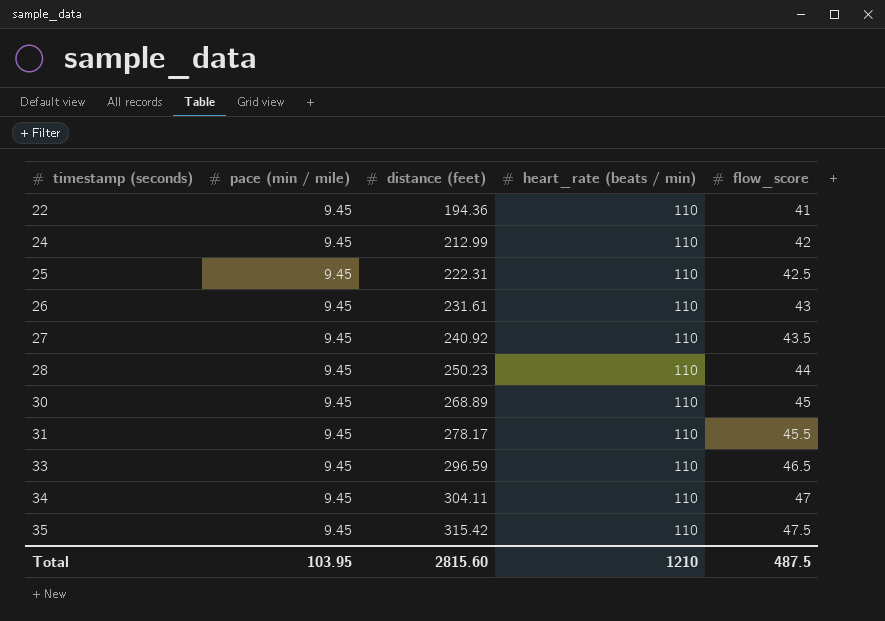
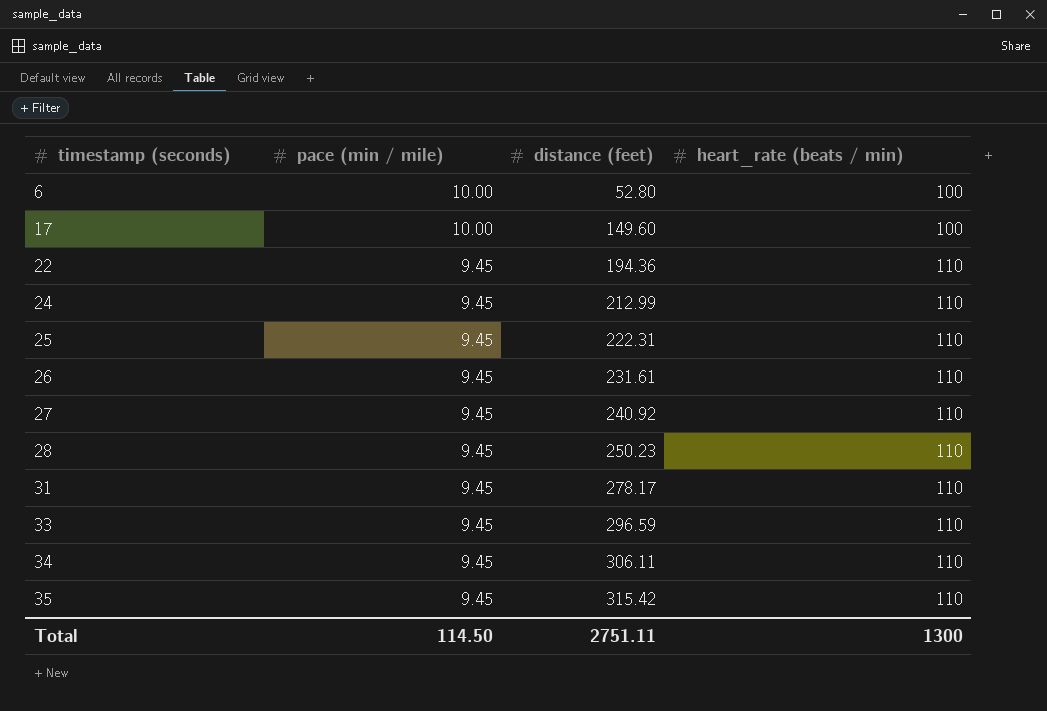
column flow_score | position: 5 -> none
row 30: 9.45 | 268.89 | 110 | 45 -> none
row 6: none -> 10.00 | 52.80 | 100
row 17: none -> 10.00 | 149.60 | 100
34 | distance (feet): 304.11 -> 306.11
Total | pace (min / mile): 103.95 -> 114.50
Total | distance (feet): 2815.60 -> 2751.11
Total | heart_rate (beats / min): 1210 -> 1300

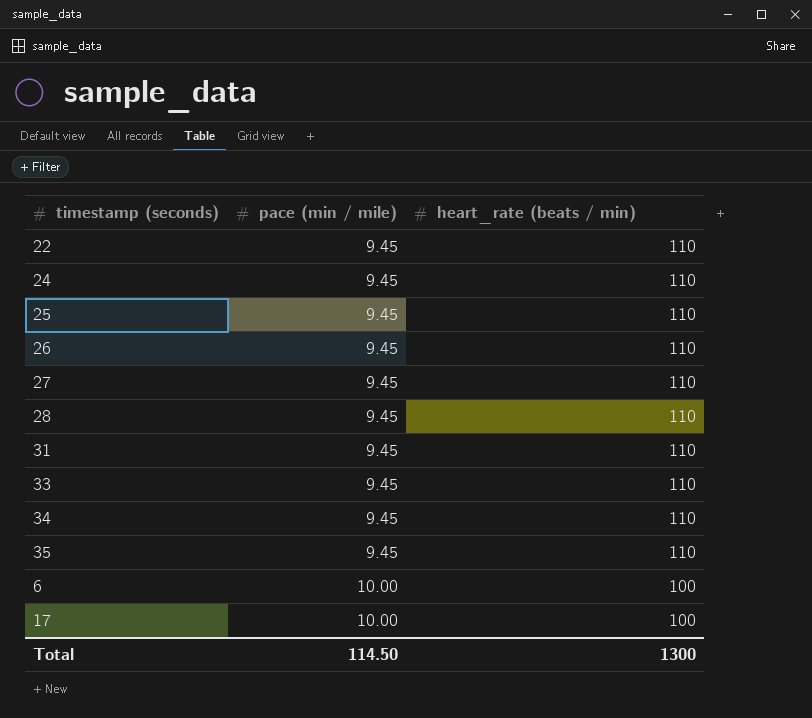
row order: timestamp (seconds) ascending -> pace (min / mile) ascending
column distance (feet) | position: 3 -> none

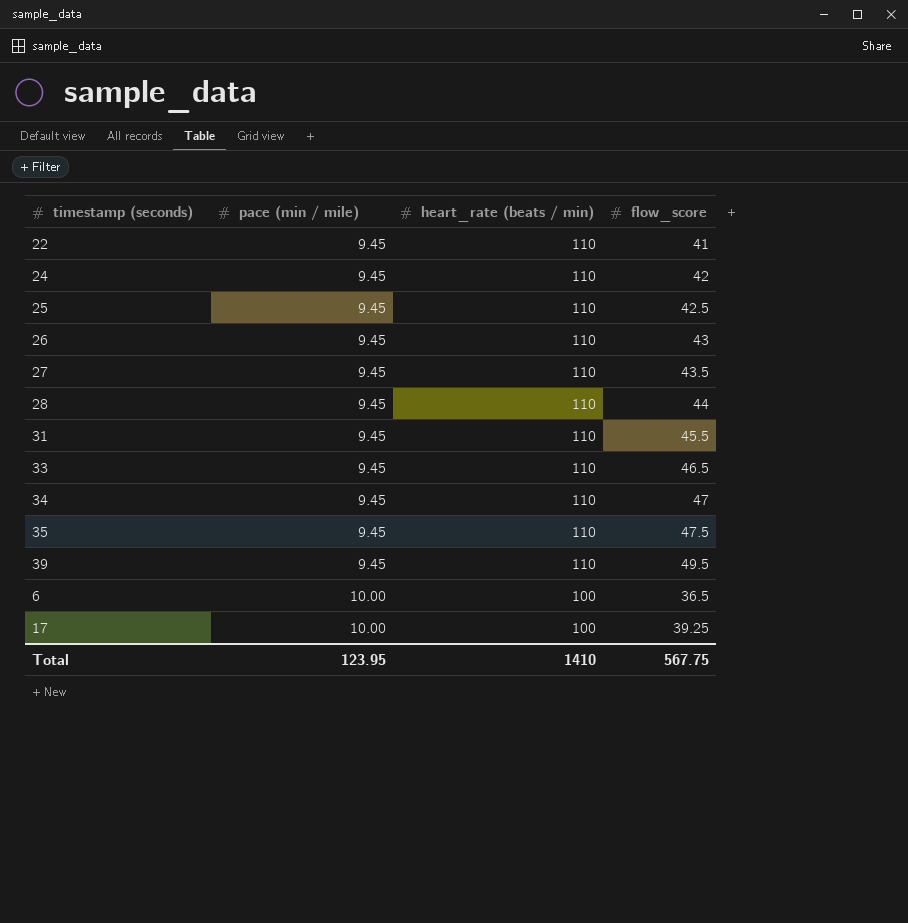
column flow_score | position: none -> 4
row 39: none -> 9.45 | 110 | 49.5
Total | pace (min / mile): 114.50 -> 123.95
Total | heart_rate (beats / min): 1300 -> 1410

